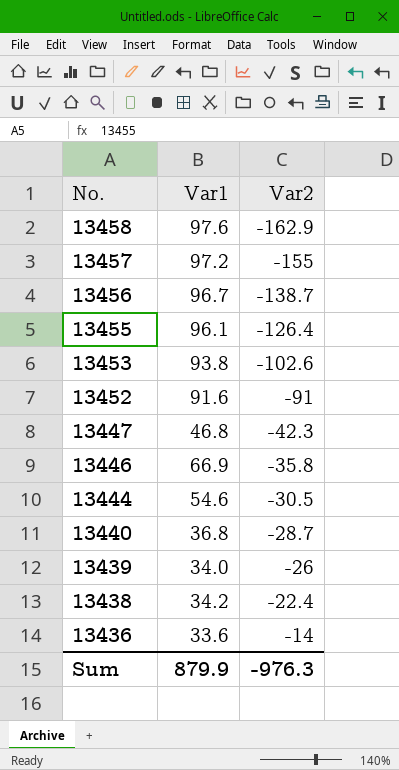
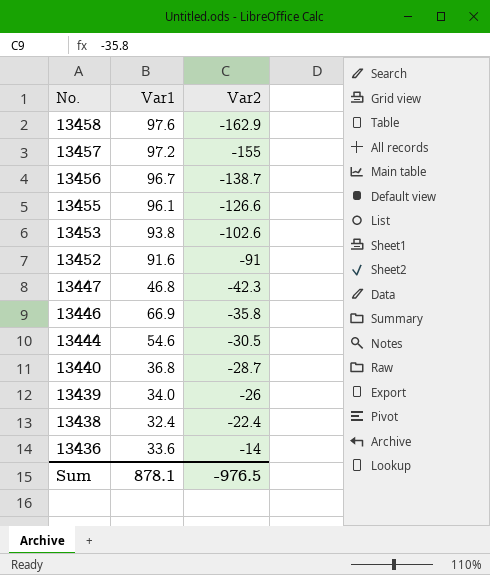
13455 | Var2: -126.4 -> -126.6
13438 | Var1: 34.2 -> 32.4
Sum | Var1: 879.9 -> 878.1
Sum | Var2: -976.3 -> -976.5

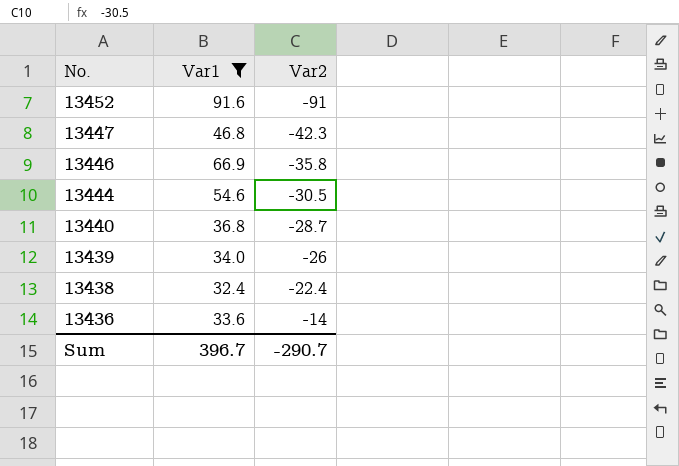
filter: none -> Var1 <= 91.6
Sum | Var1: 878.1 -> 396.7
Sum | Var2: -976.5 -> -290.7

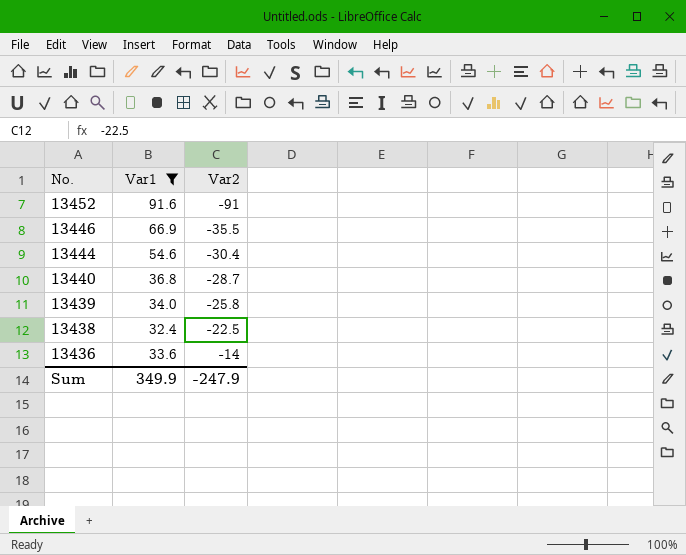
row 13447: 46.8 | -42.3 -> none
13446 | Var2: -35.8 -> -35.5
13444 | Var2: -30.5 -> -30.4
13439 | Var2: -26 -> -25.8
13438 | Var2: -22.4 -> -22.5
Sum | Var1: 396.7 -> 349.9
Sum | Var2: -290.7 -> -247.9

